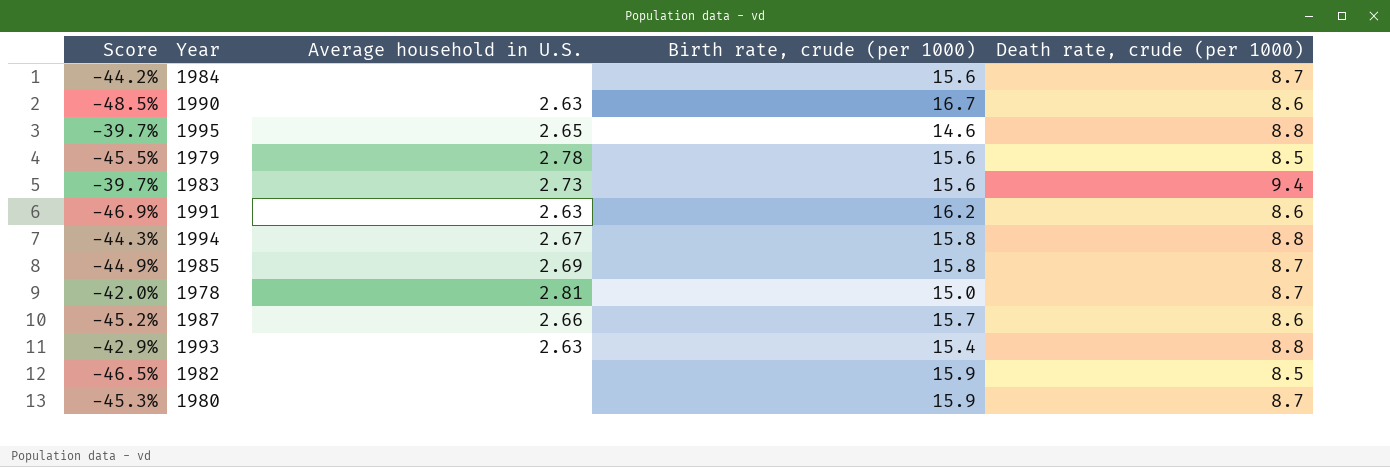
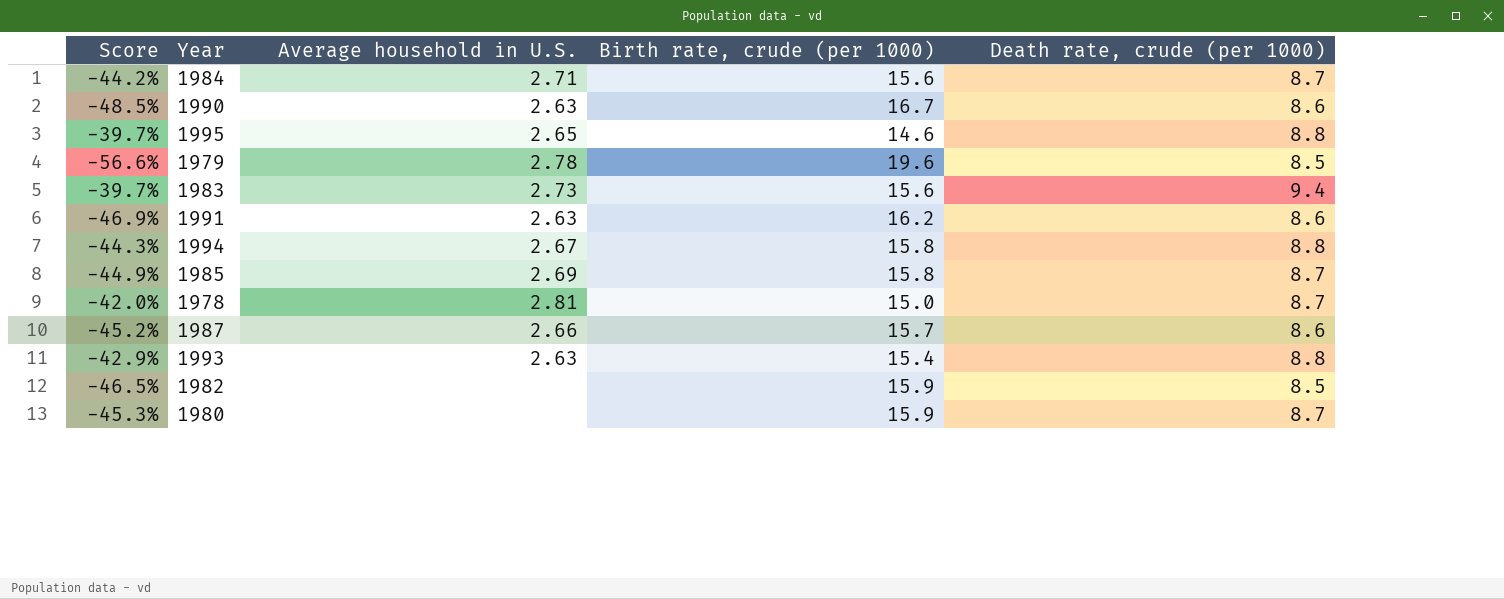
1984 | Average household in U.S.: none -> 2.71
1979 | Score: -45.5% -> -56.6%
1979 | Birth rate, crude (per 1000): 15.6 -> 19.6

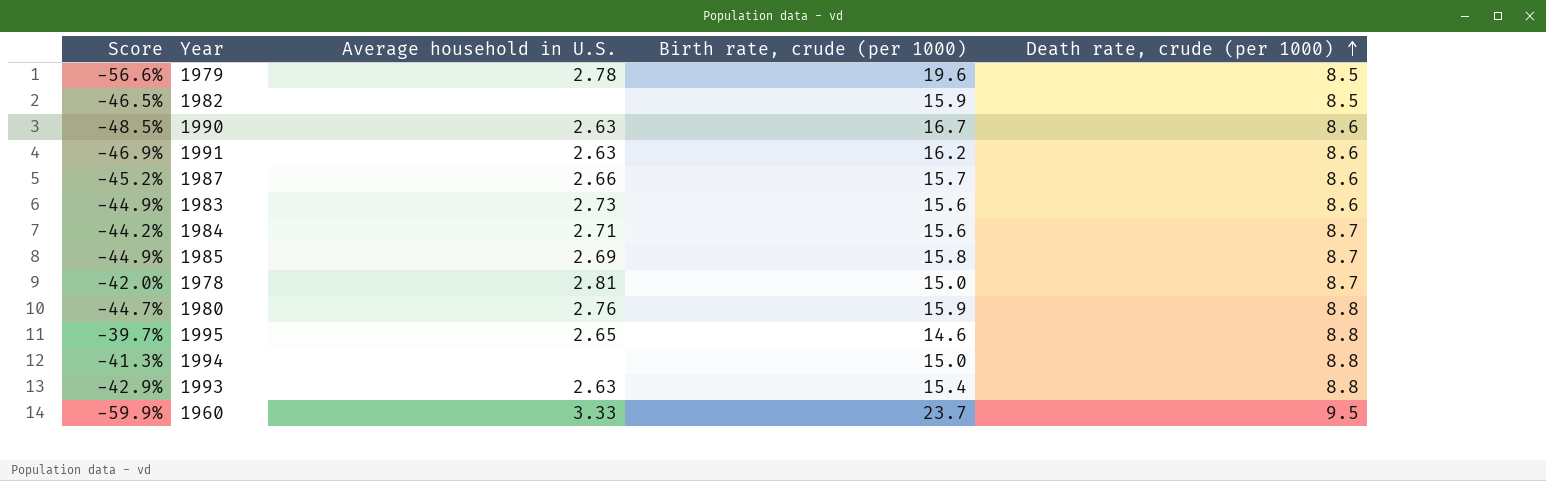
row order: none -> Death rate, crude (per 1000) ascending
1983 | Score: -39.7% -> -44.9%
1983 | Death rate, crude (per 1000): 9.4 -> 8.6
1980 | Score: -45.3% -> -44.7%
1980 | Average household in U.S.: none -> 2.76
1980 | Death rate, crude (per 1000): 8.7 -> 8.8
1994 | Score: -44.3% -> -41.3%
1994 | Average household in U.S.: 2.67 -> none
1994 | Birth rate, crude (per 1000): 15.8 -> 15.0
row 1960: none -> -59.9% | 3.33 | 23.7 | 9.5

